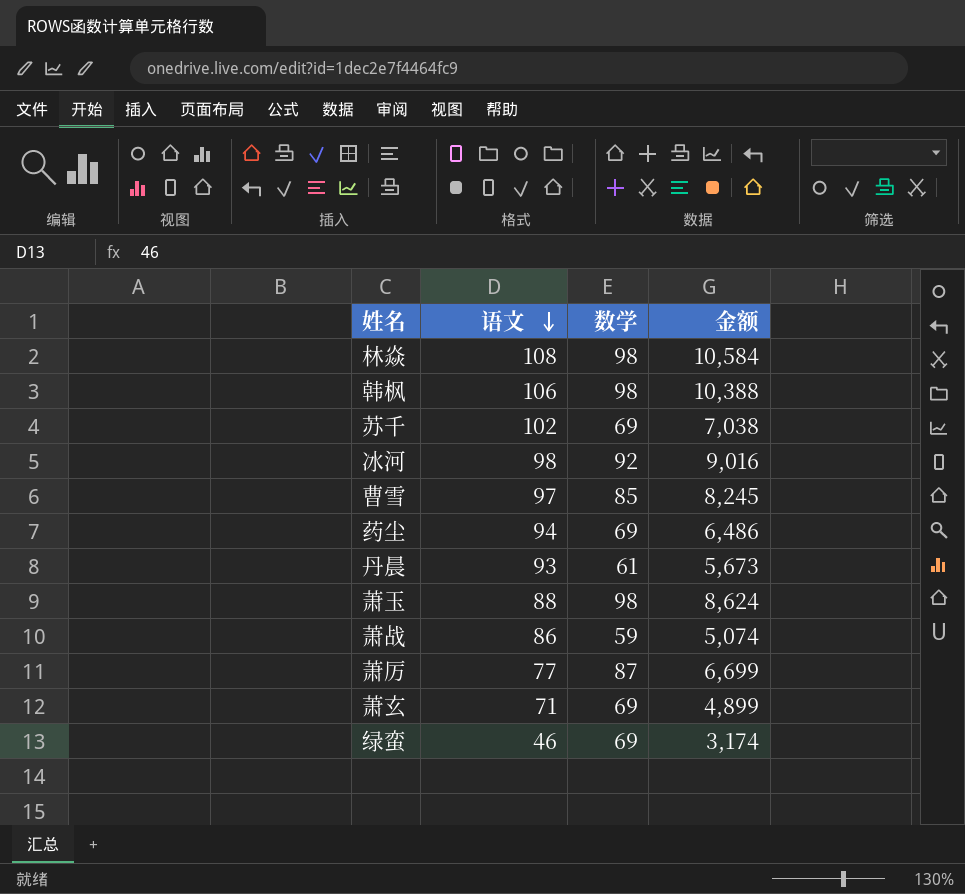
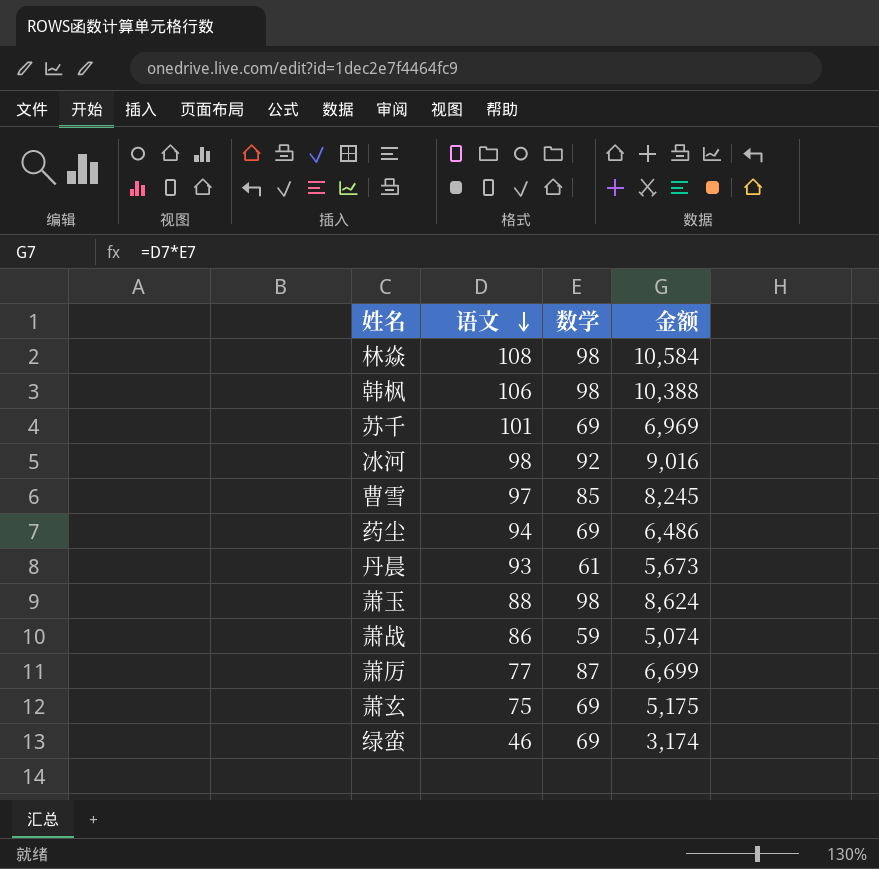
苏千 | 语文: 102 -> 101
苏千 | 金额: 7,038 -> 6,969
萧玄 | 语文: 71 -> 75
萧玄 | 金额: 4,899 -> 5,175

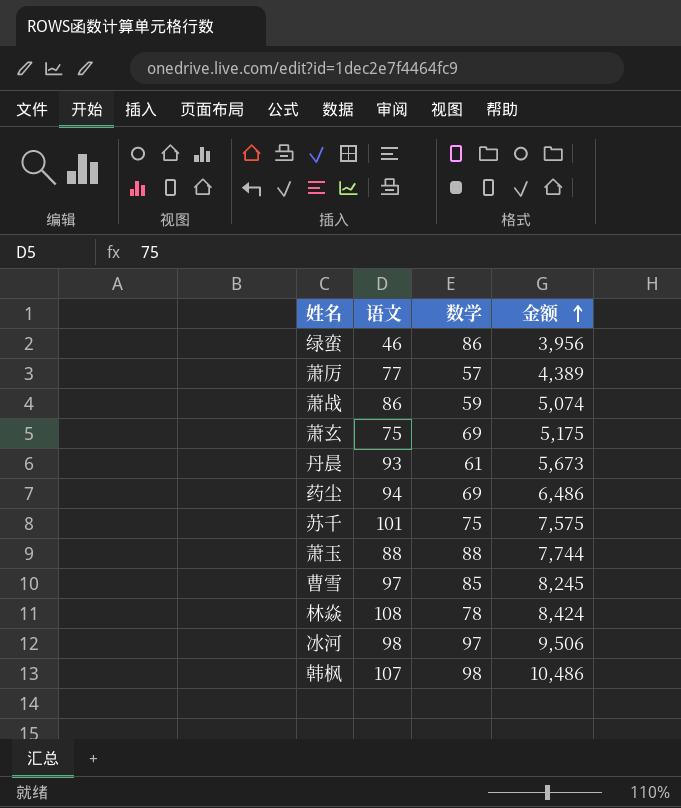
row order: 语文 descending -> 金额 ascending
绿蛮 | 数学: 69 -> 86
绿蛮 | 金额: 3,174 -> 3,956
萧厉 | 数学: 87 -> 57
萧厉 | 金额: 6,699 -> 4,389
苏千 | 数学: 69 -> 75
苏千 | 金额: 6,969 -> 7,575
萧玉 | 数学: 98 -> 88
萧玉 | 金额: 8,624 -> 7,744
林焱 | 数学: 98 -> 78
林焱 | 金额: 10,584 -> 8,424
冰河 | 数学: 92 -> 97
冰河 | 金额: 9,016 -> 9,506
韩枫 | 语文: 106 -> 107
韩枫 | 金额: 10,388 -> 10,486

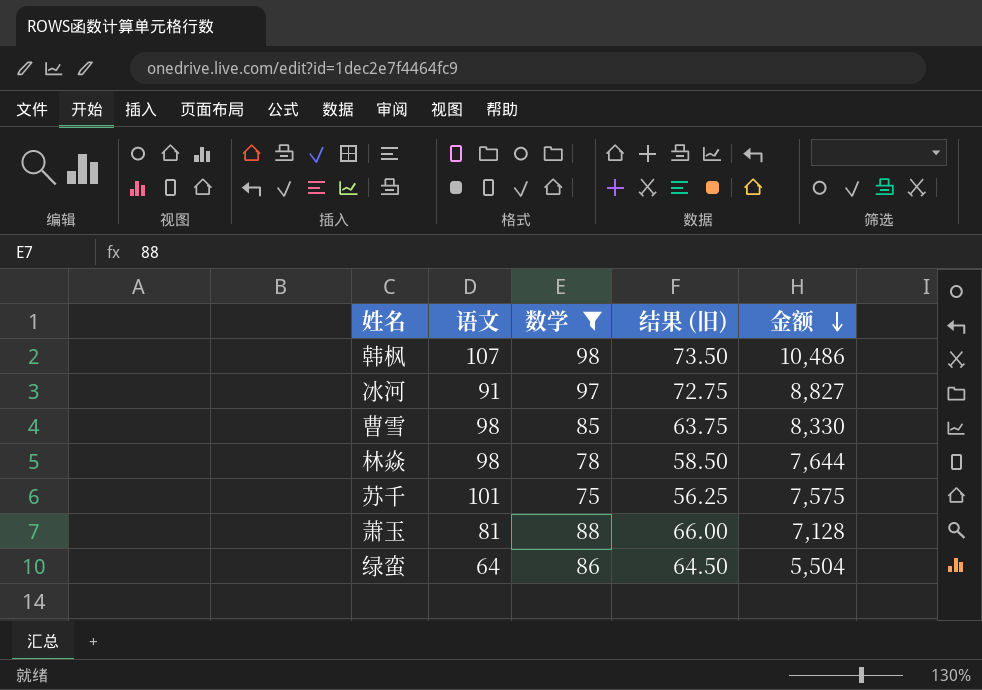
filter: none -> 数学 >= 75
row order: 金额 ascending -> 金额 descending
column 结果 (旧) | formula: none -> [数学] * 0.75
冰河 | 语文: 98 -> 91
冰河 | 金额: 9,506 -> 8,827
曹雪 | 语文: 97 -> 98
曹雪 | 金额: 8,245 -> 8,330
林焱 | 语文: 108 -> 98
林焱 | 金额: 8,424 -> 7,644
萧玉 | 语文: 88 -> 81
萧玉 | 金额: 7,744 -> 7,128
绿蛮 | 语文: 46 -> 64
绿蛮 | 金额: 3,956 -> 5,504

